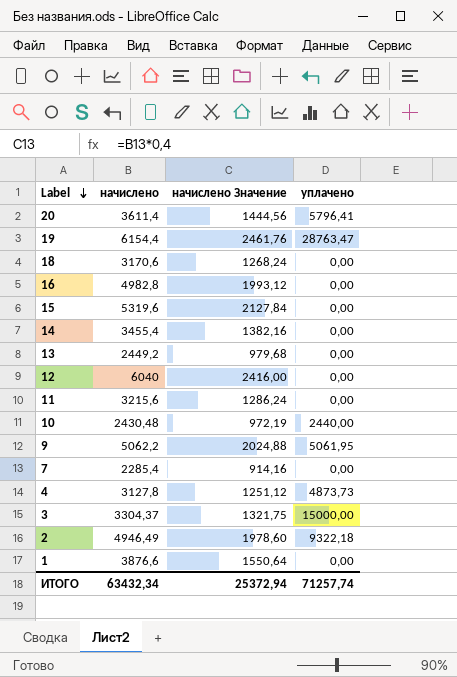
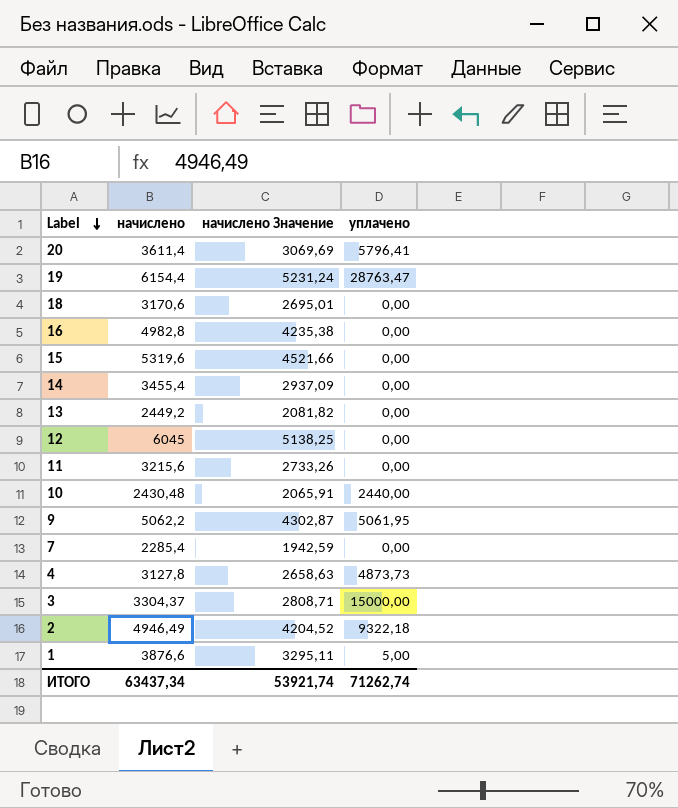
column начислено Значение | formula: [начислено] * 0,4 -> [начислено] * 0,85
12 | начислено: 6040 -> 6045
1 | уплачено: 0,00 -> 5,00
ИТОГО | начислено: 63432,34 -> 63437,34
ИТОГО | начислено Значение: 25372,94 -> 53921,74
ИТОГО | уплачено: 71257,74 -> 71262,74

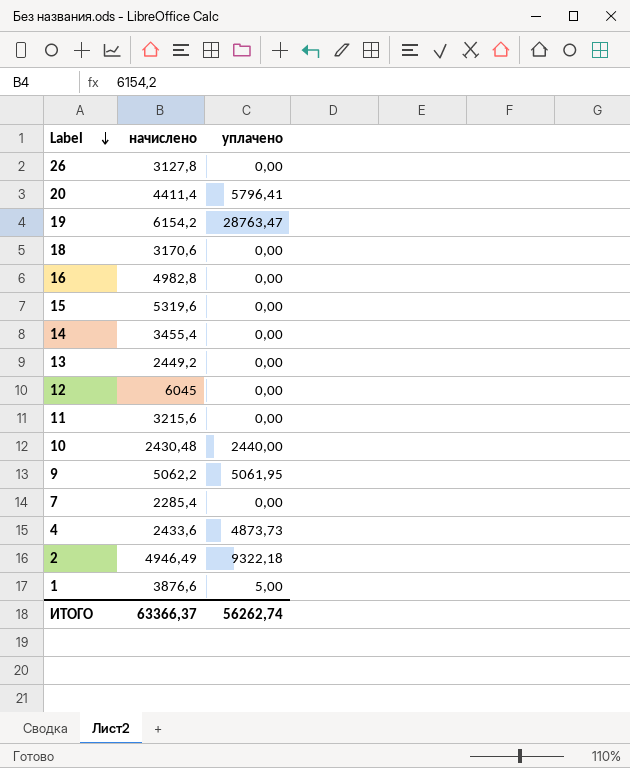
column начислено Значение | formula: [начислено] * 0,85 -> none
row 3: 3304,37 | 2808,71 | 15000,00 -> none
row 26: none -> 3127,8 | 0,00
20 | начислено: 3611,4 -> 4411,4
19 | начислено: 6154,4 -> 6154,2
4 | начислено: 3127,8 -> 2433,6
ИТОГО | начислено: 63437,34 -> 63366,37
ИТОГО | уплачено: 71262,74 -> 56262,74

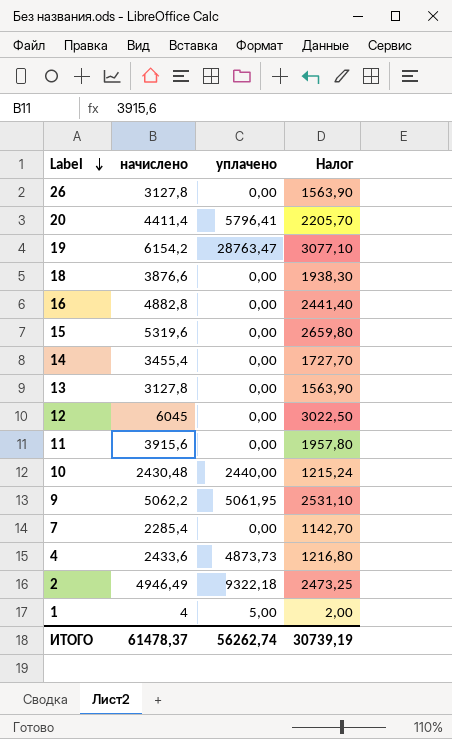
column Налог | formula: none -> [начислено] * 0,5
18 | начислено: 3170,6 -> 3876,6
16 | начислено: 4982,8 -> 4882,8
13 | начислено: 2449,2 -> 3127,8
11 | начислено: 3215,6 -> 3915,6
1 | начислено: 3876,6 -> 4
ИТОГО | начислено: 63366,37 -> 61478,37

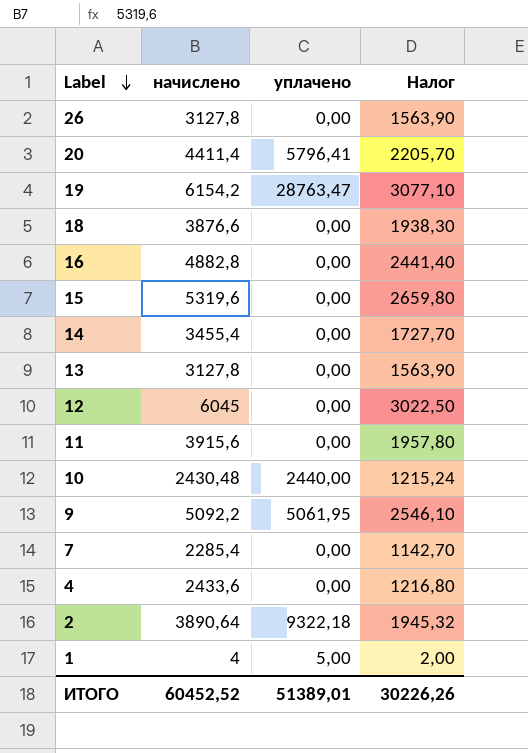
9 | начислено: 5062,2 -> 5092,2
9 | Налог: 2531,10 -> 2546,10
4 | уплачено: 4873,73 -> 0,00
2 | начислено: 4946,49 -> 3890,64
2 | Налог: 2473,25 -> 1945,32
ИТОГО | начислено: 61478,37 -> 60452,52
ИТОГО | уплачено: 56262,74 -> 51389,01
ИТОГО | Налог: 30739,19 -> 30226,26

